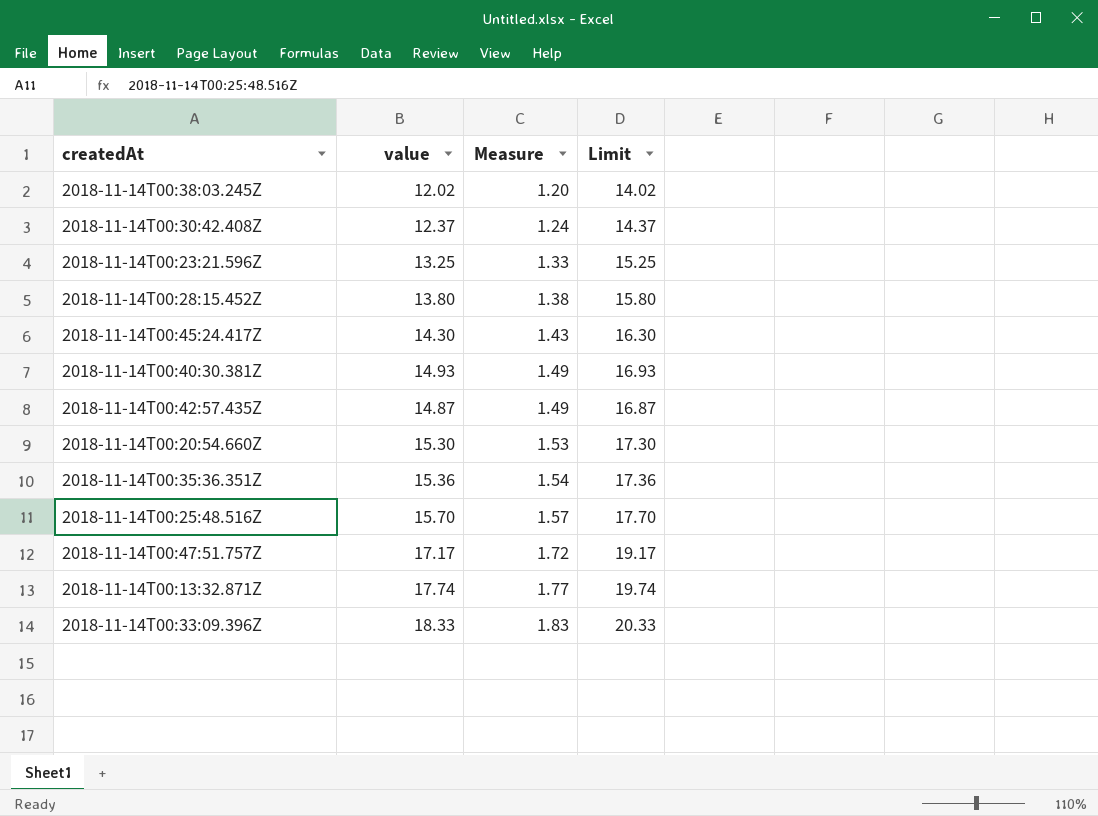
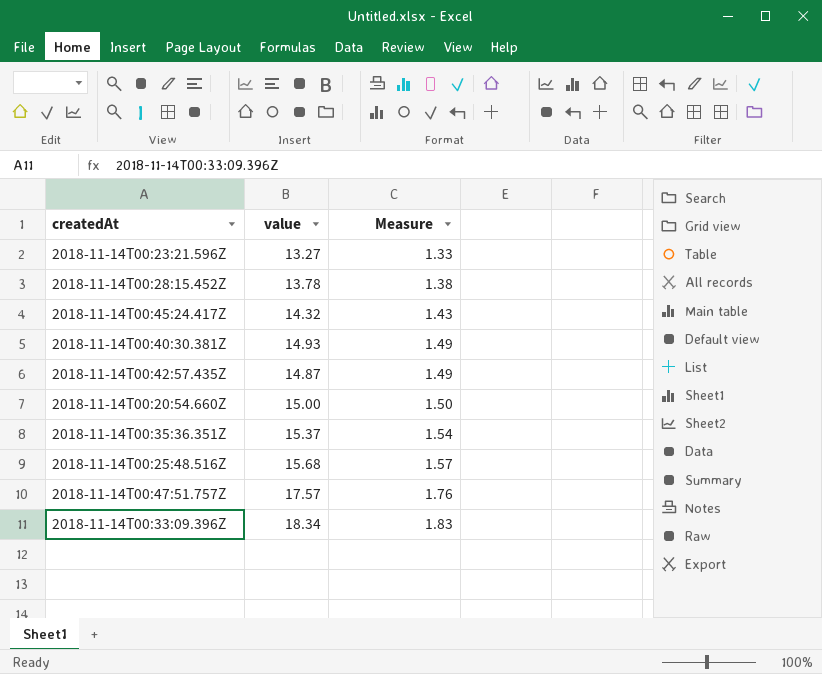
column Limit | formula: [value] + 2 -> none
row 2018-11-14T00:38:03.245Z: 12.02 | 1.20 | 14.02 -> none
row 2018-11-14T00:30:42.408Z: 12.37 | 1.24 | 14.37 -> none
row 2018-11-14T00:13:32.871Z: 17.74 | 1.77 | 19.74 -> none
2018-11-14T00:23:21.596Z | value: 13.25 -> 13.27
2018-11-14T00:28:15.452Z | value: 13.80 -> 13.78
2018-11-14T00:45:24.417Z | value: 14.30 -> 14.32
2018-11-14T00:20:54.660Z | value: 15.30 -> 15.00
2018-11-14T00:20:54.660Z | Measure: 1.53 -> 1.50
2018-11-14T00:35:36.351Z | value: 15.36 -> 15.37
2018-11-14T00:25:48.516Z | value: 15.70 -> 15.68
2018-11-14T00:47:51.757Z | value: 17.17 -> 17.57
2018-11-14T00:47:51.757Z | Measure: 1.72 -> 1.76
2018-11-14T00:33:09.396Z | value: 18.33 -> 18.34

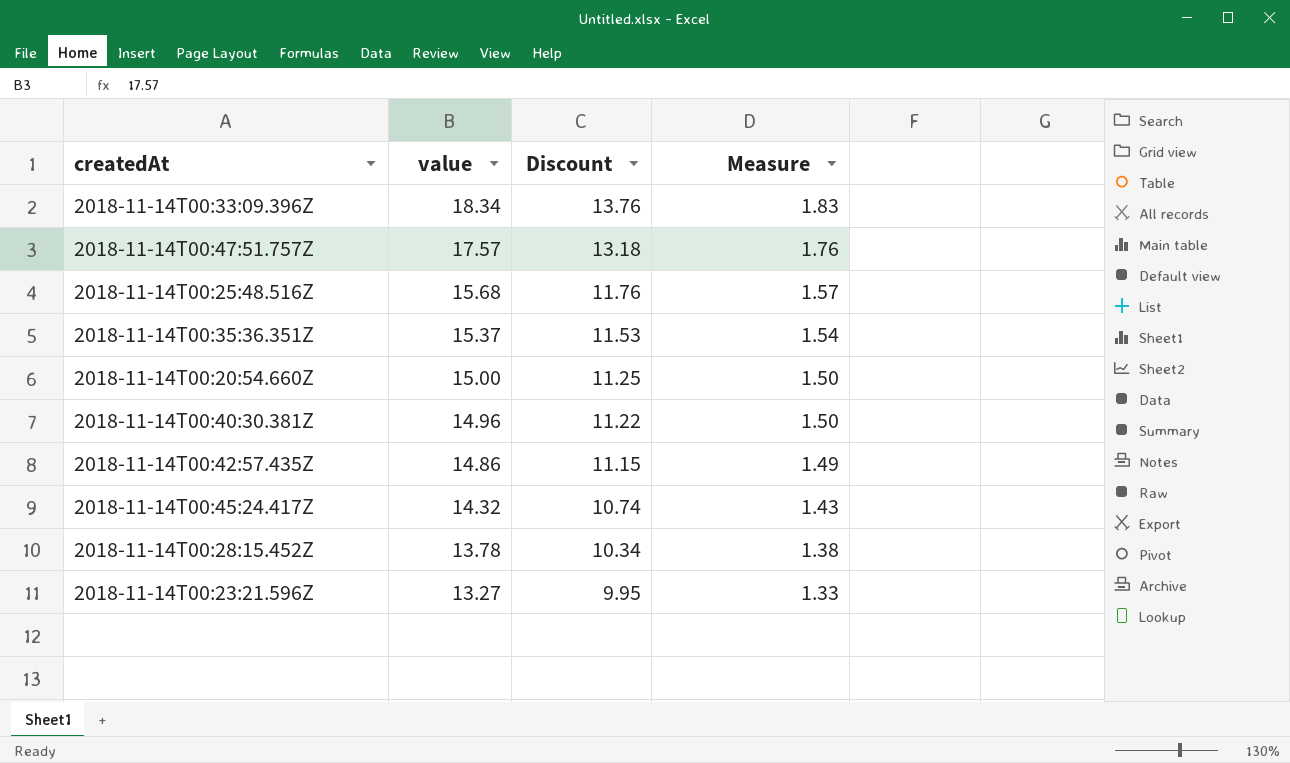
row order: Measure ascending -> value descending
column Discount | formula: none -> [value] * 0.75
2018-11-14T00:40:30.381Z | value: 14.93 -> 14.96
2018-11-14T00:40:30.381Z | Measure: 1.49 -> 1.50
2018-11-14T00:42:57.435Z | value: 14.87 -> 14.86

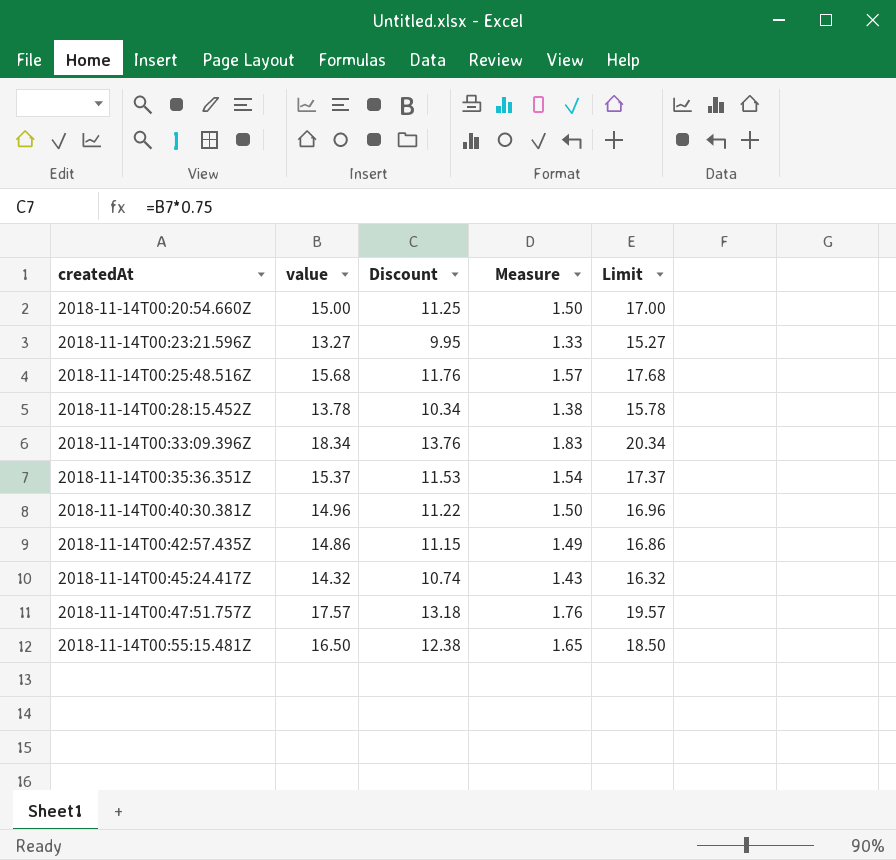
row order: value descending -> createdAt ascending
column Limit | formula: none -> [value] + 2
row 2018-11-14T00:55:15.481Z: none -> 16.50 | 12.38 | 1.65 | 18.50

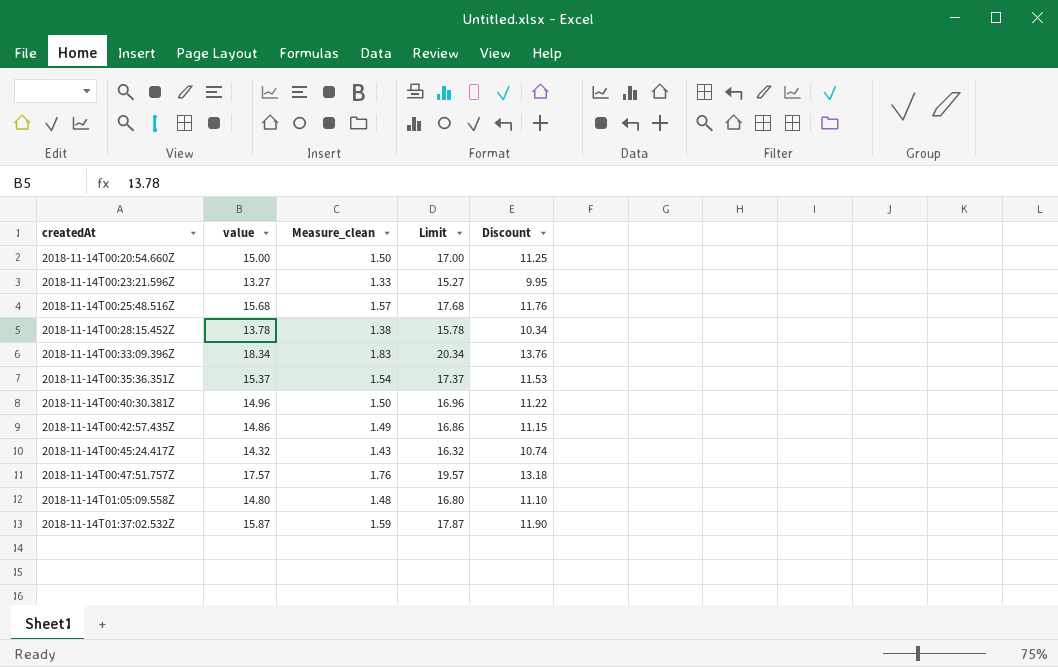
column name: Measure -> Measure_clean
column Discount | position: 3 -> 5
row 2018-11-14T00:55:15.481Z: 16.50 | 12.38 | 1.65 | 18.50 -> none
row 2018-11-14T01:05:09.558Z: none -> 14.80 | 1.48 | 16.80 | 11.10
row 2018-11-14T01:37:02.532Z: none -> 15.87 | 1.59 | 17.87 | 11.90

